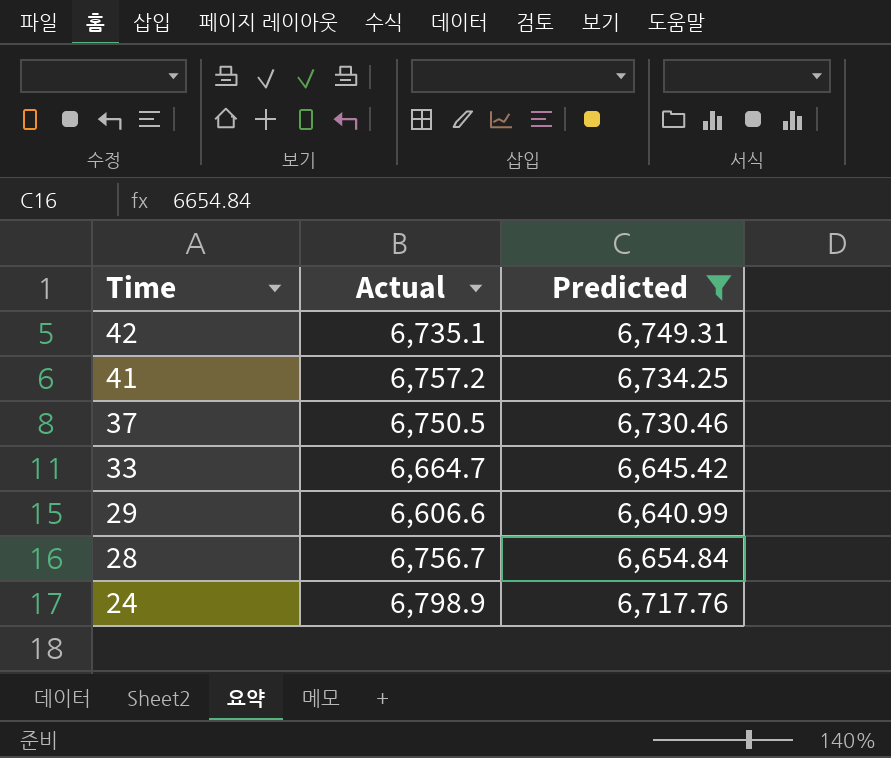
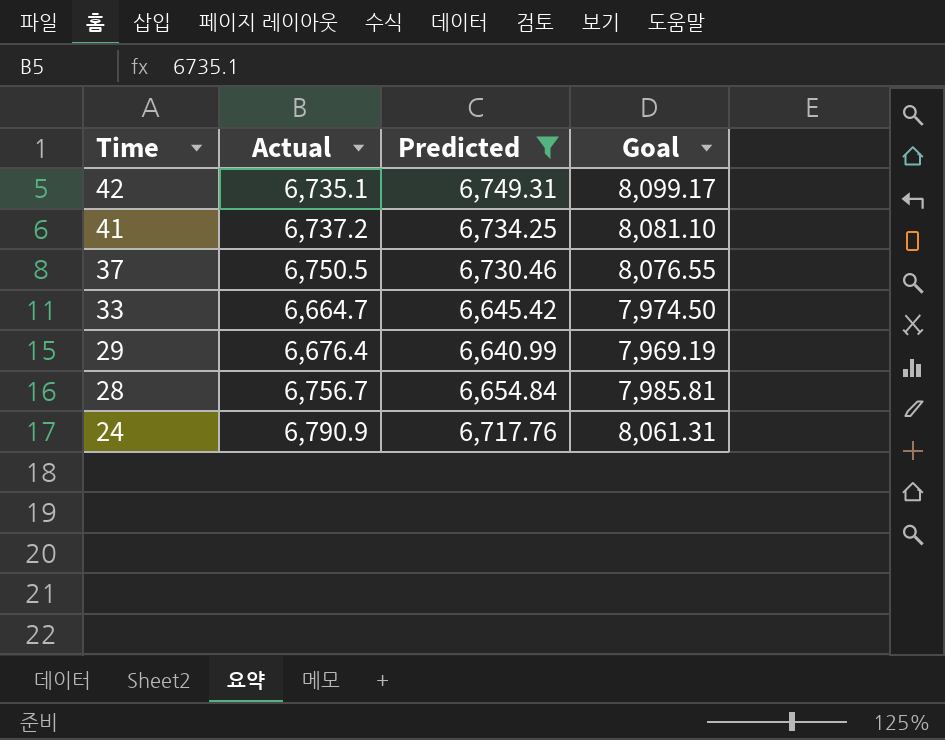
column Goal | formula: none -> [Predicted] * 1.2
41 | Actual: 6,757.2 -> 6,737.2
29 | Actual: 6,606.6 -> 6,676.4
24 | Actual: 6,798.9 -> 6,790.9

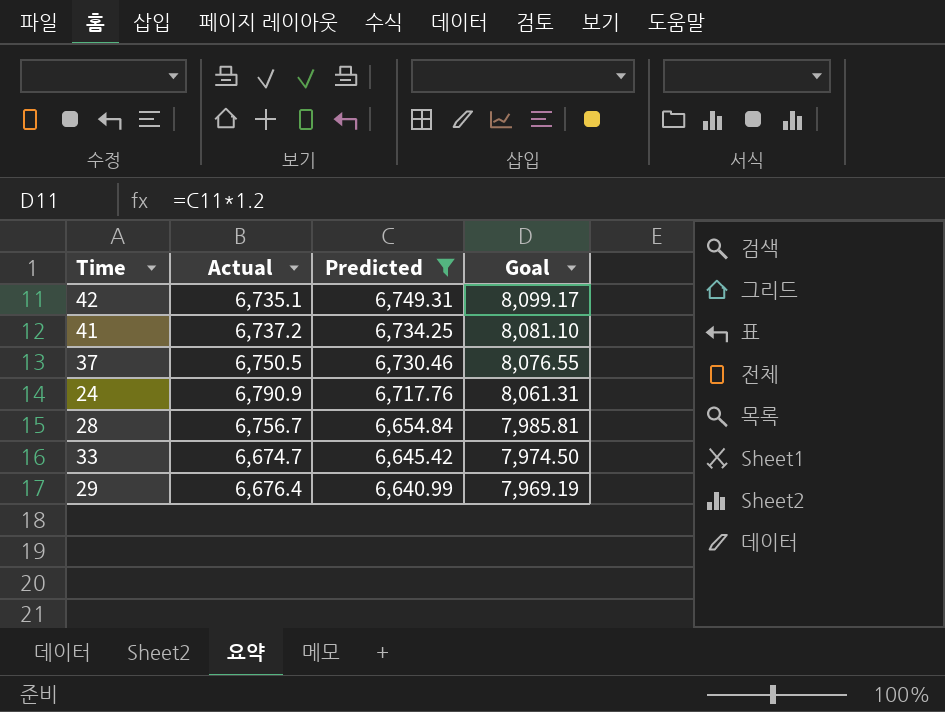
row order: Time descending -> Predicted descending
33 | Actual: 6,664.7 -> 6,674.7

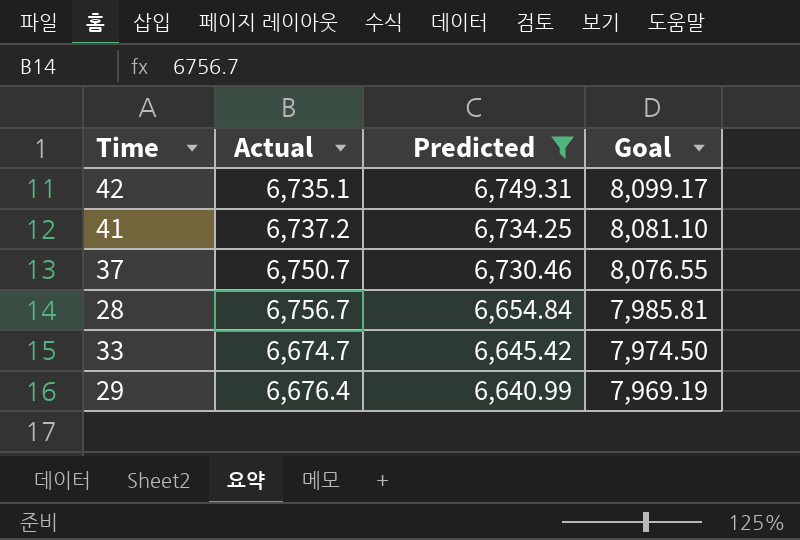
row 24: 6,790.9 | 6,717.76 | 8,061.31 -> none
37 | Actual: 6,750.5 -> 6,750.7

